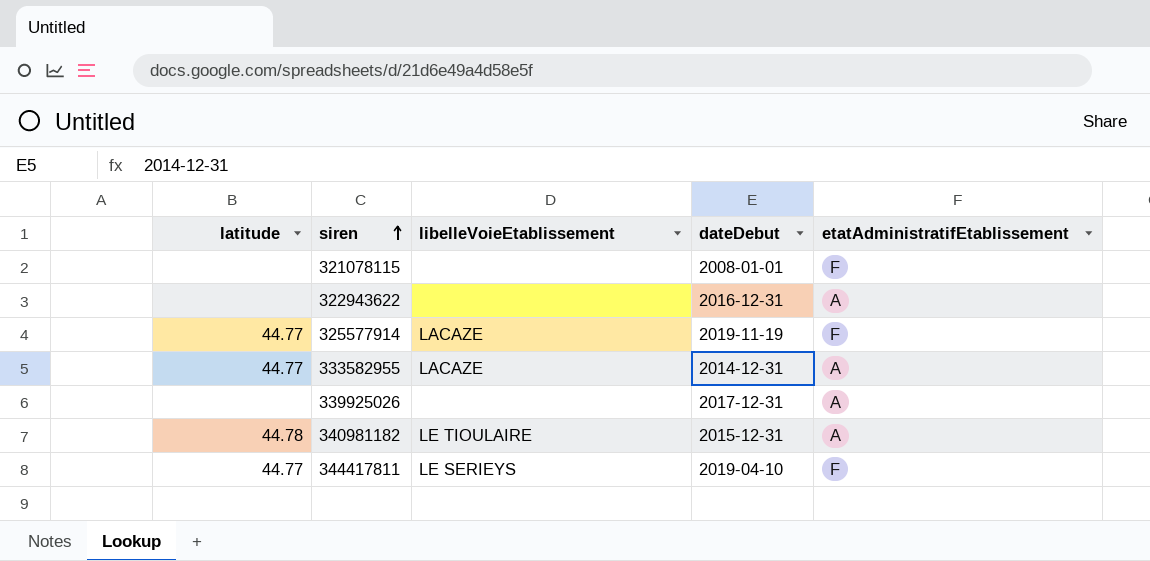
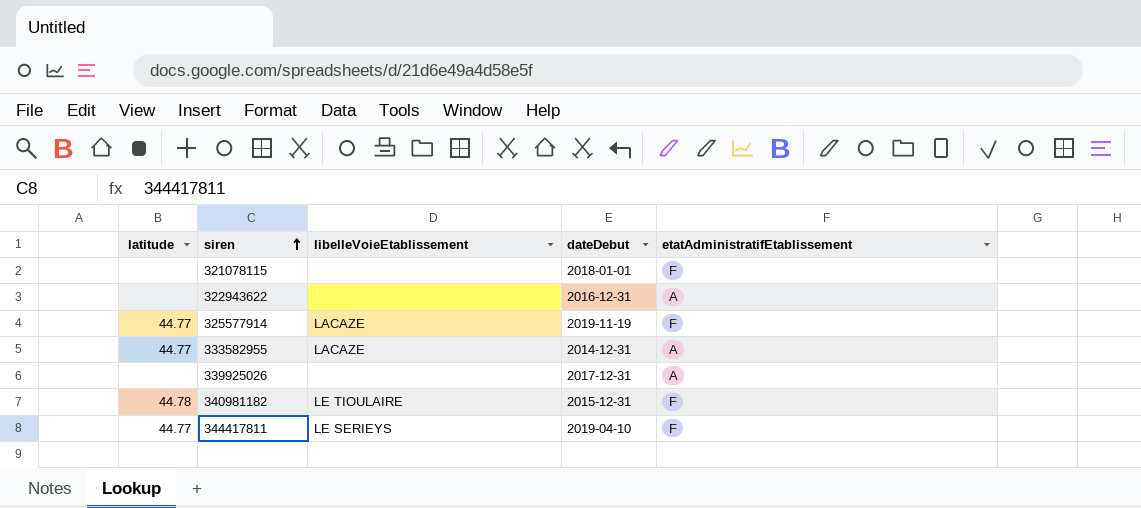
321078115 | dateDebut: 2008-01-01 -> 2018-01-01
340981182 | etatAdministratifEtablissement: A -> F

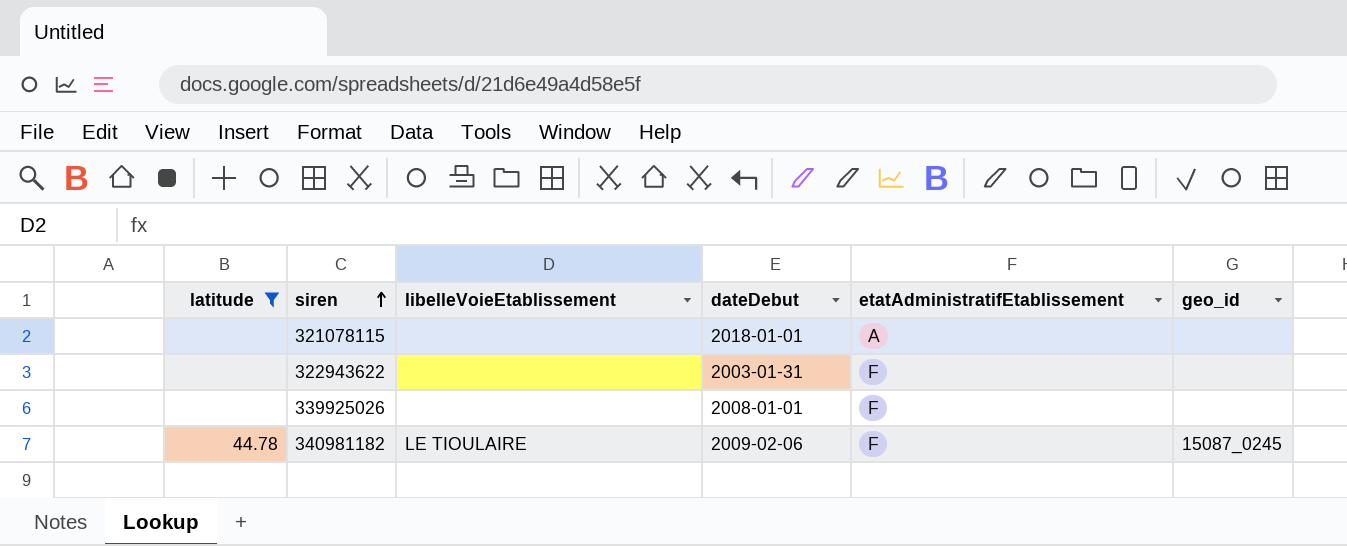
filter: none -> latitude != 44.77
column geo_id | position: none -> 6
321078115 | etatAdministratifEtablissement: F -> A
322943622 | dateDebut: 2016-12-31 -> 2003-01-31
322943622 | etatAdministratifEtablissement: A -> F
339925026 | dateDebut: 2017-12-31 -> 2008-01-01
339925026 | etatAdministratifEtablissement: A -> F
340981182 | dateDebut: 2015-12-31 -> 2009-02-06

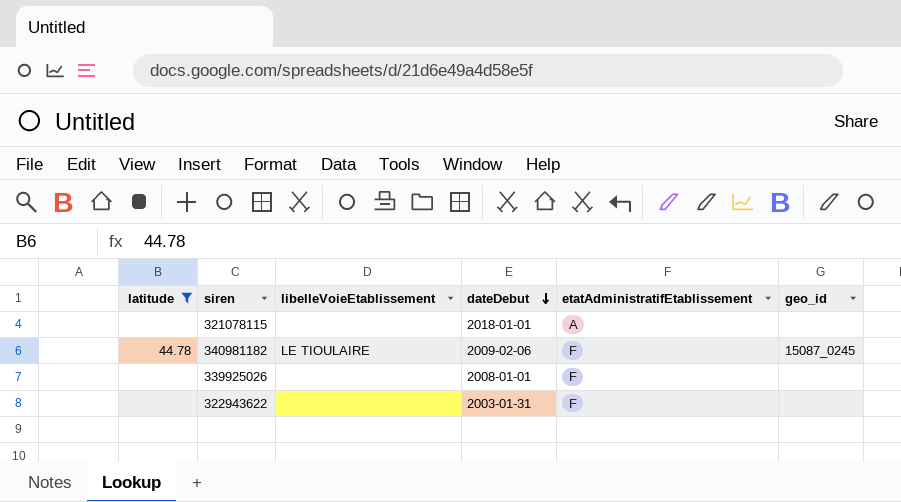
row order: siren ascending -> dateDebut descending

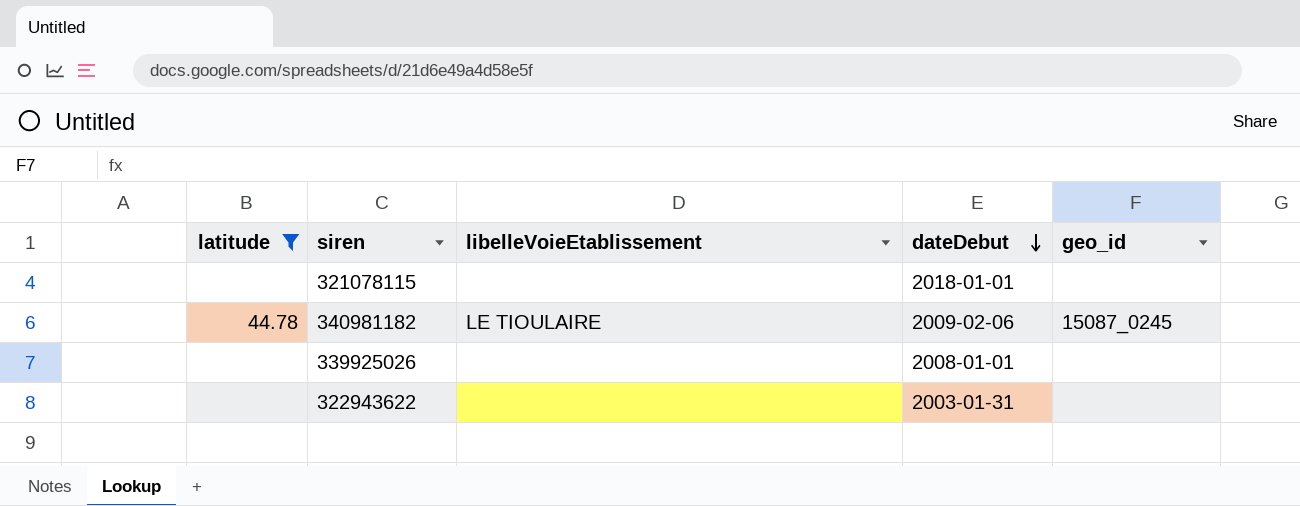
column etatAdministratifEtablissement | position: 5 -> none

